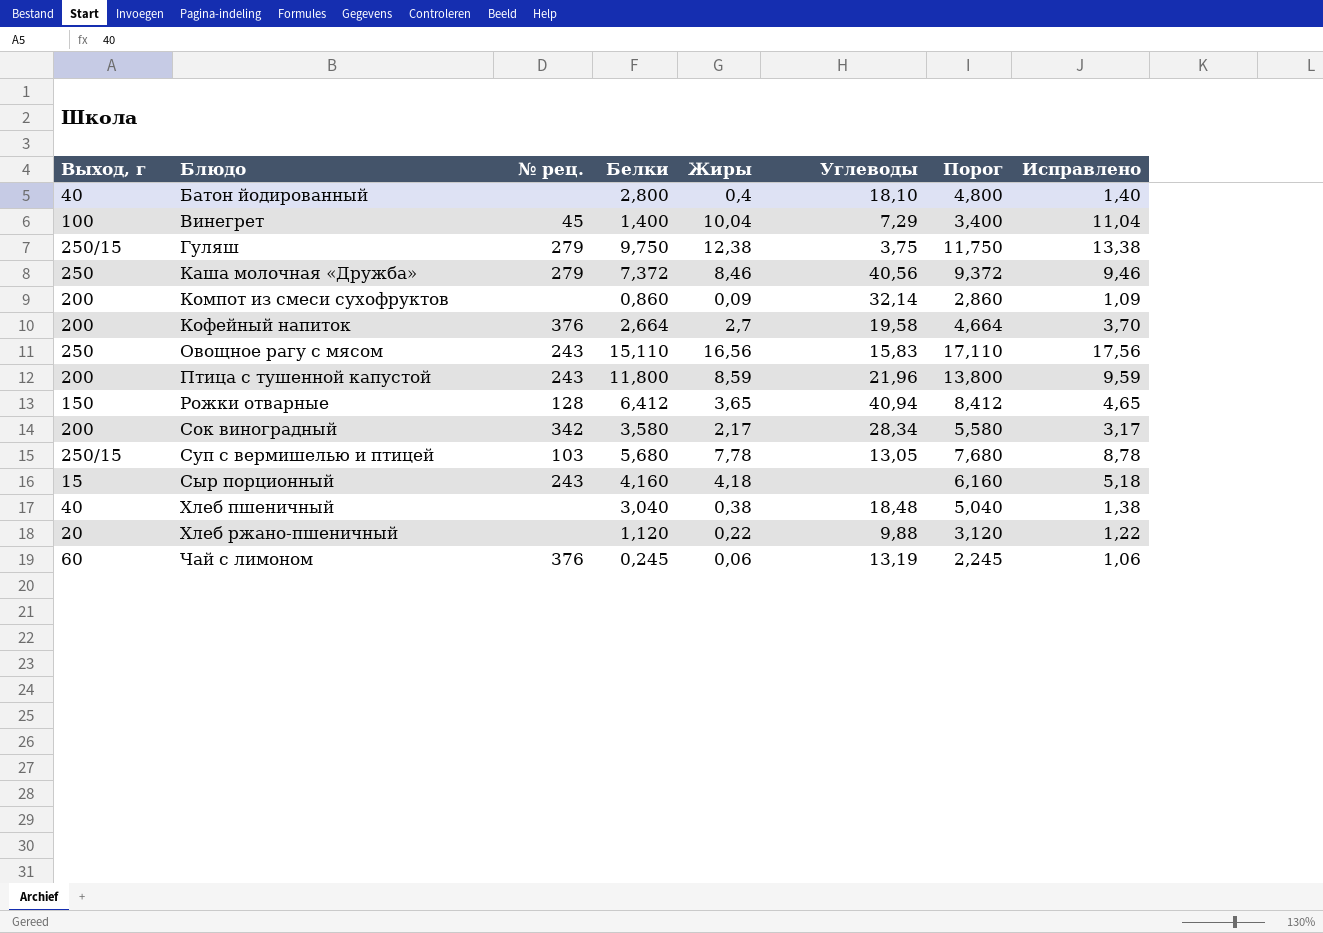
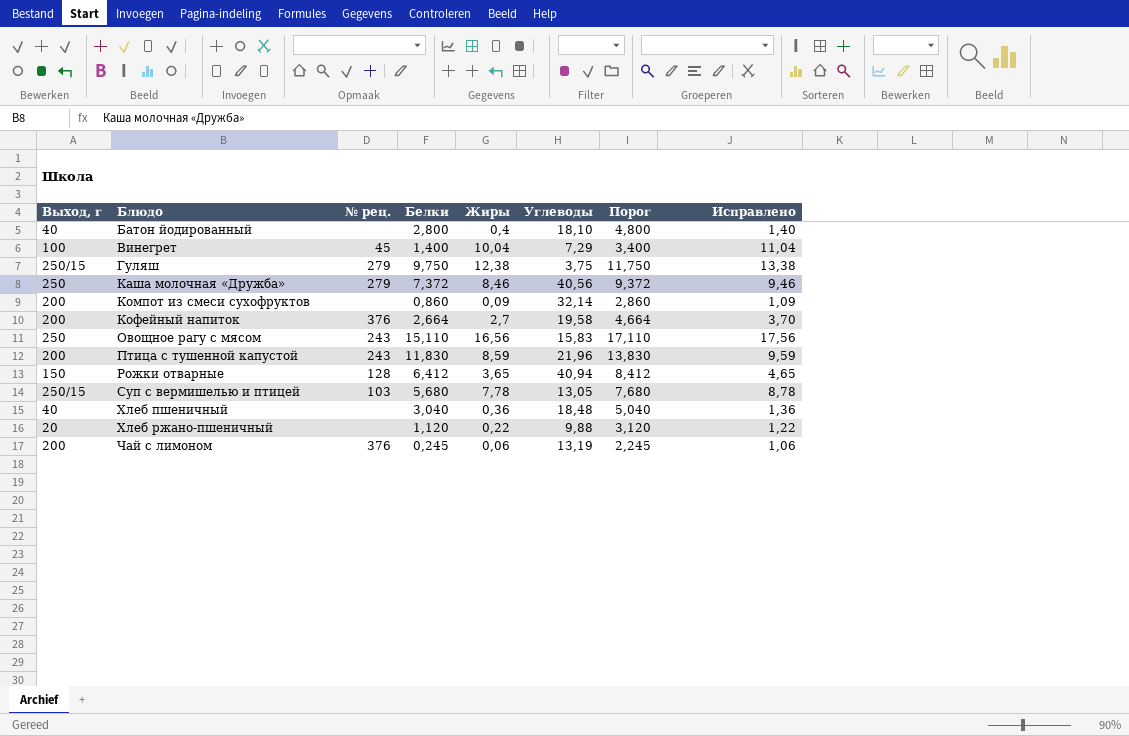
row Сок виноградный: 200 | 342 | 3,580 | 2,17 | 28,34 | 5,580 | 3,17 -> none
row Сыр порционный: 15 | 243 | 4,160 | 4,18 | none | 6,160 | 5,18 -> none
Птица с тушенной капустой | Белки: 11,800 -> 11,830
Птица с тушенной капустой | Порог: 13,800 -> 13,830
Хлеб пшеничный | Жиры: 0,38 -> 0,36
Хлеб пшеничный | Исправлено: 1,38 -> 1,36
Чай с лимоном | Выход, г: 60 -> 200

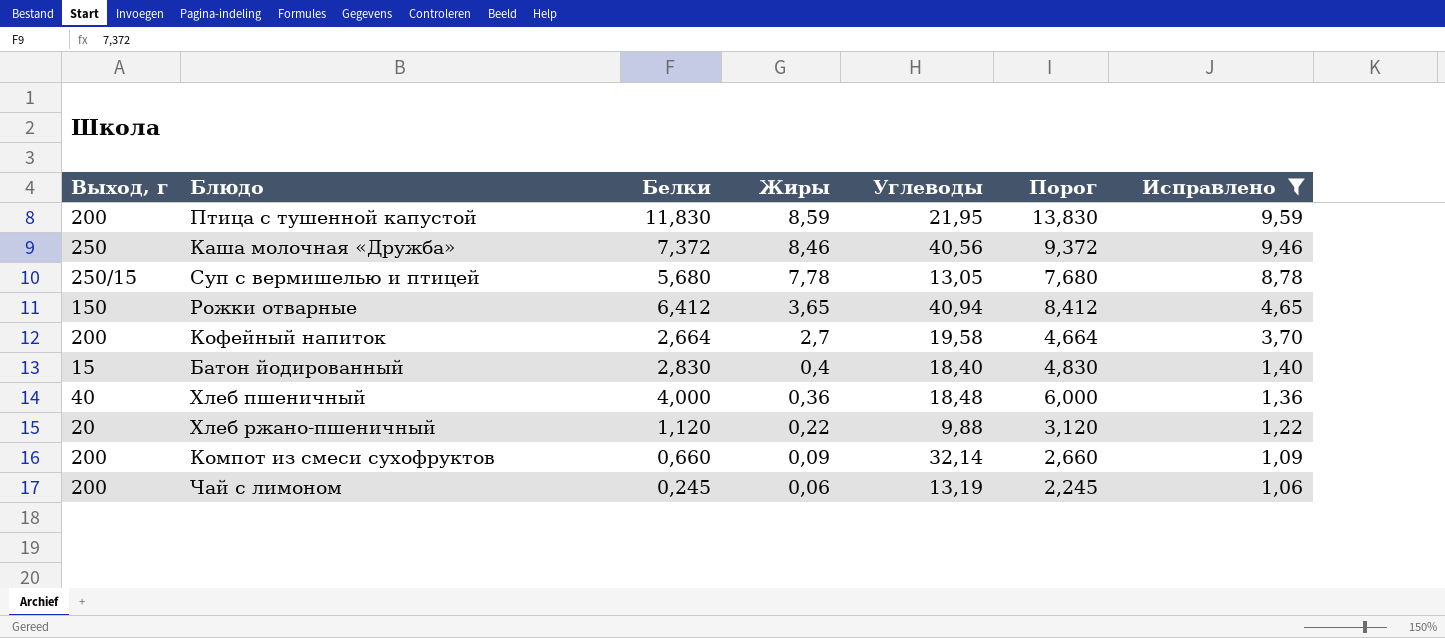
filter: none -> Исправлено <= 9,59
row order: Блюдо ascending -> Жиры descending
column № рец. | position: 3 -> none
Птица с тушенной капустой | Углеводы: 21,96 -> 21,95
Батон йодированный | Выход, г: 40 -> 15
Батон йодированный | Белки: 2,800 -> 2,830
Батон йодированный | Углеводы: 18,10 -> 18,40
Батон йодированный | Порог: 4,800 -> 4,830
Хлеб пшеничный | Белки: 3,040 -> 4,000
Хлеб пшеничный | Порог: 5,040 -> 6,000
Компот из смеси сухофруктов | Белки: 0,860 -> 0,660
Компот из смеси сухофруктов | Порог: 2,860 -> 2,660

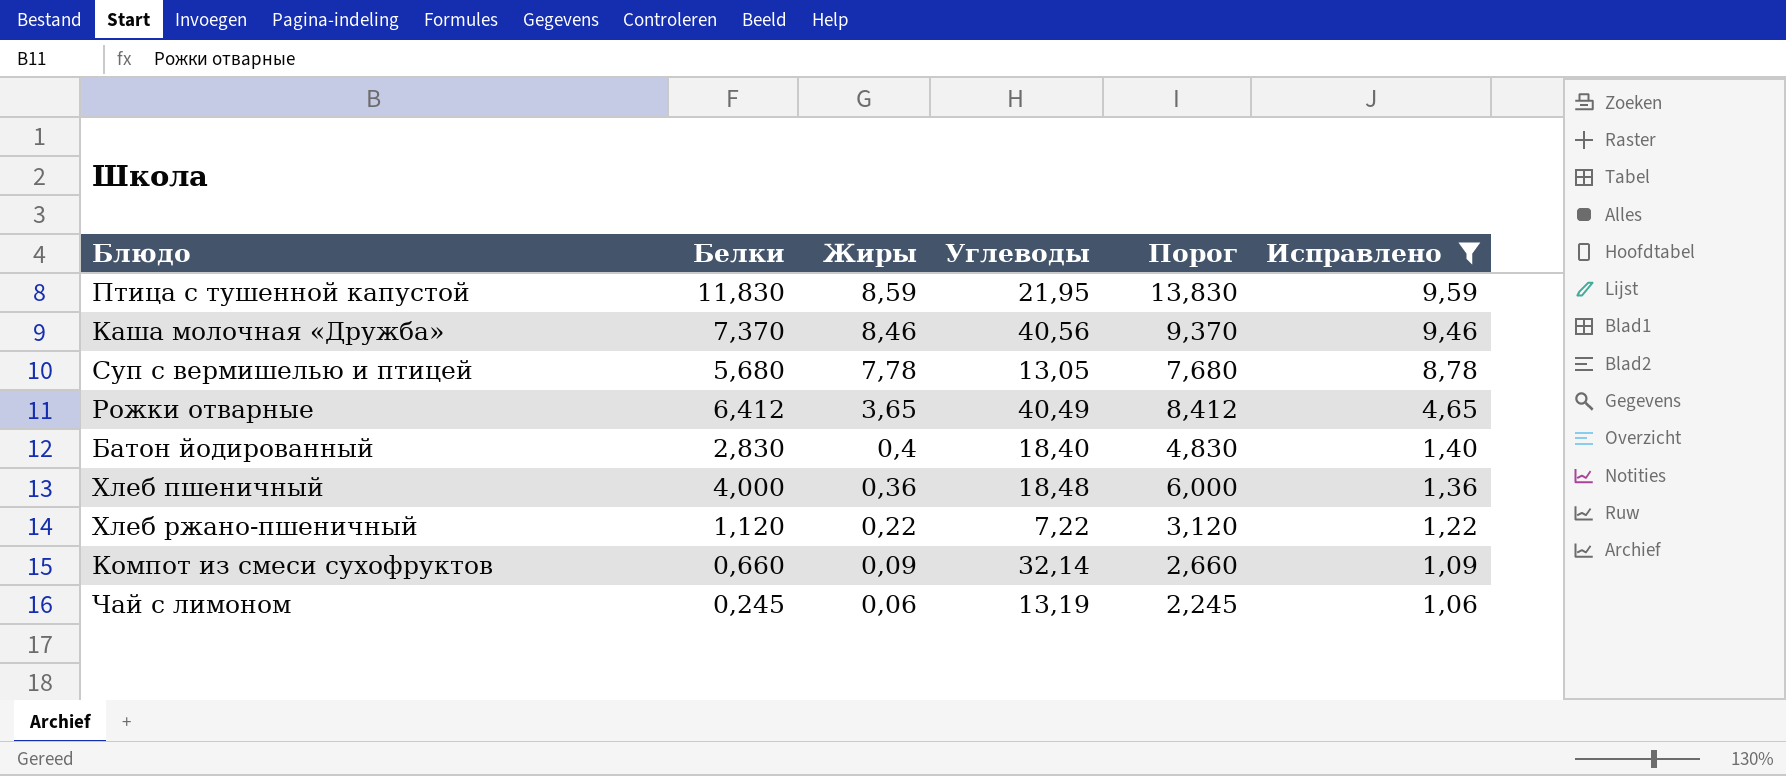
column Выход, г | position: 1 -> none
row Кофейный напиток: 200 | 2,664 | 2,7 | 19,58 | 4,664 | 3,70 -> none
Каша молочная «Дружба» | Белки: 7,372 -> 7,370
Каша молочная «Дружба» | Порог: 9,372 -> 9,370
Рожки отварные | Углеводы: 40,94 -> 40,49
Хлеб ржано-пшеничный | Углеводы: 9,88 -> 7,22

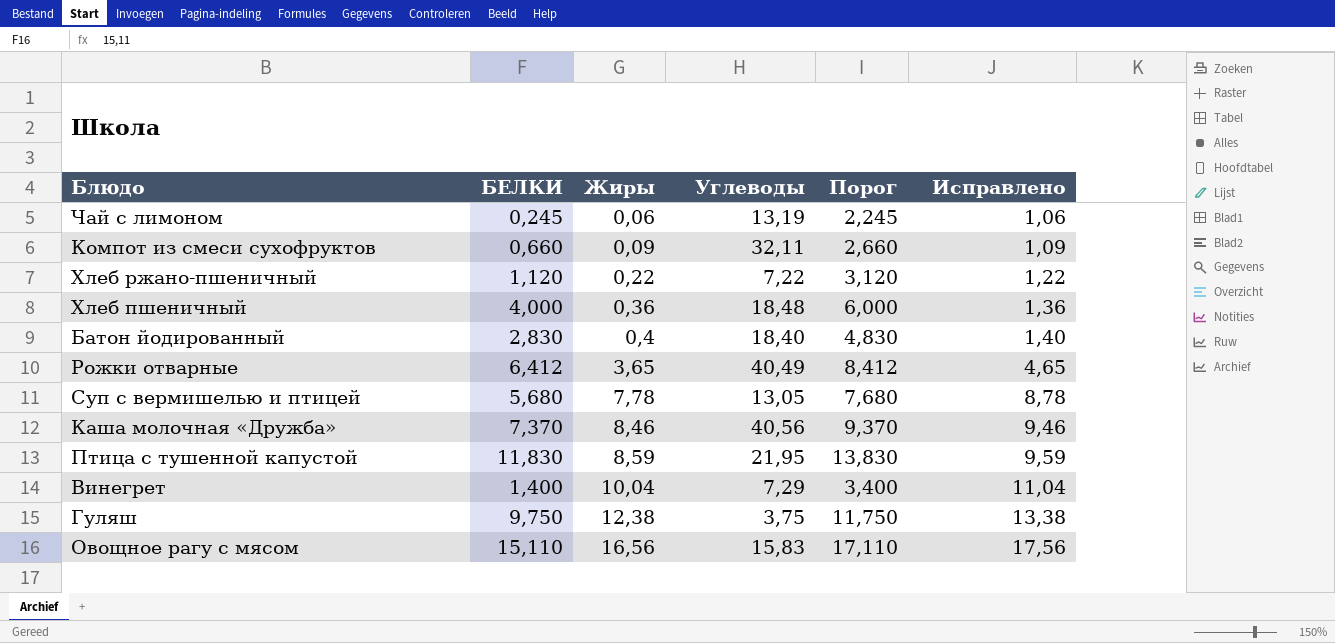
filter: Исправлено <= 9,59 -> none
row order: Жиры descending -> Жиры ascending
column name: Белки -> БЕЛКИ
Компот из смеси сухофруктов | Углеводы: 32,14 -> 32,11

